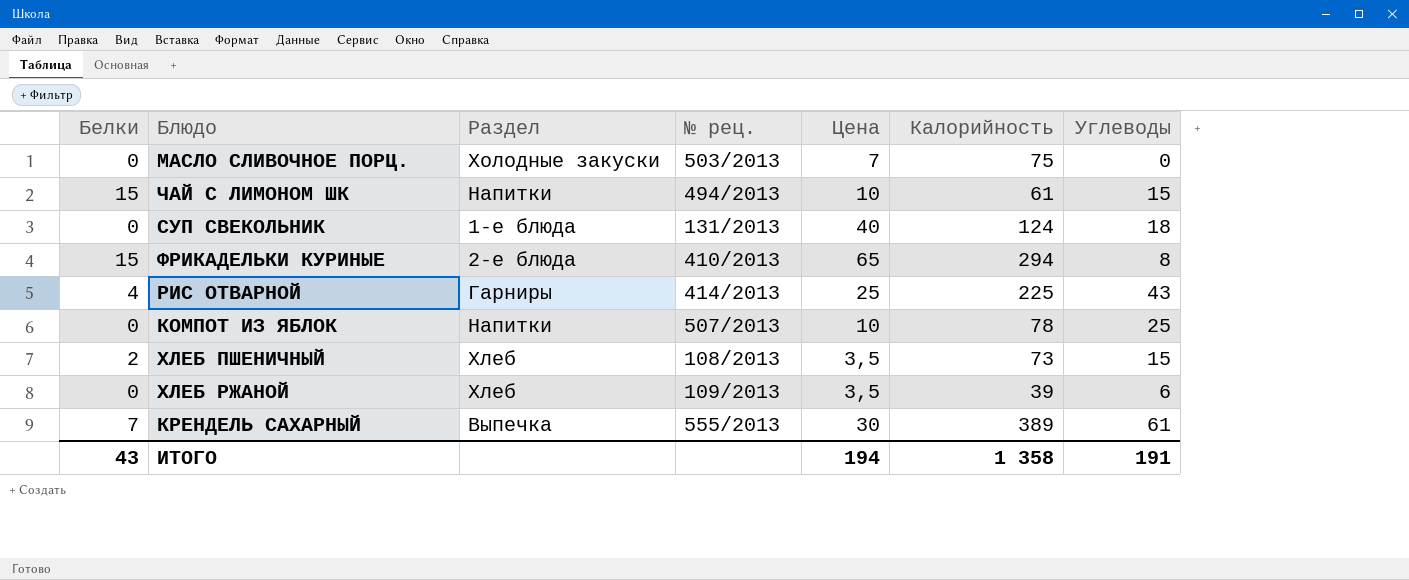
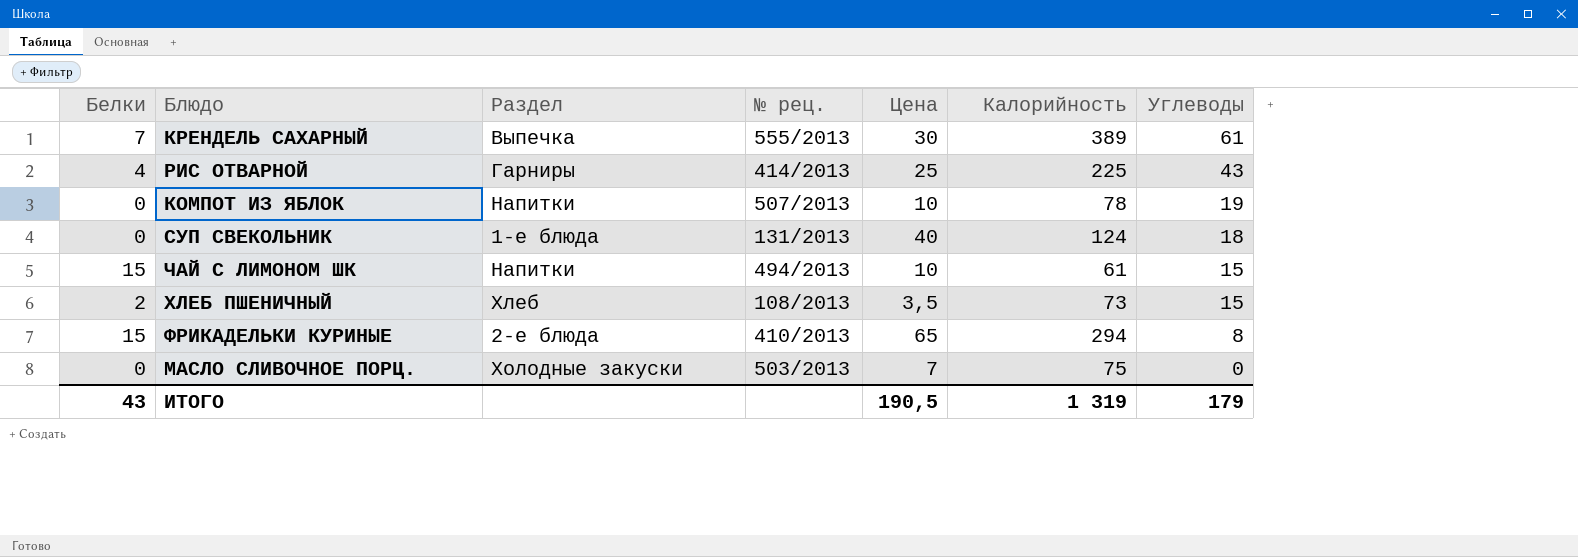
row order: none -> Углеводы descending
row ХЛЕБ РЖАНОЙ: 0 | Хлеб | 109/2013 | 3,5 | 39 | 6 -> none
КОМПОТ ИЗ ЯБЛОК | Углеводы: 25 -> 19
ИТОГО | Цена: 194 -> 190,5
ИТОГО | Калорийность: 1 358 -> 1 319
ИТОГО | Углеводы: 191 -> 179

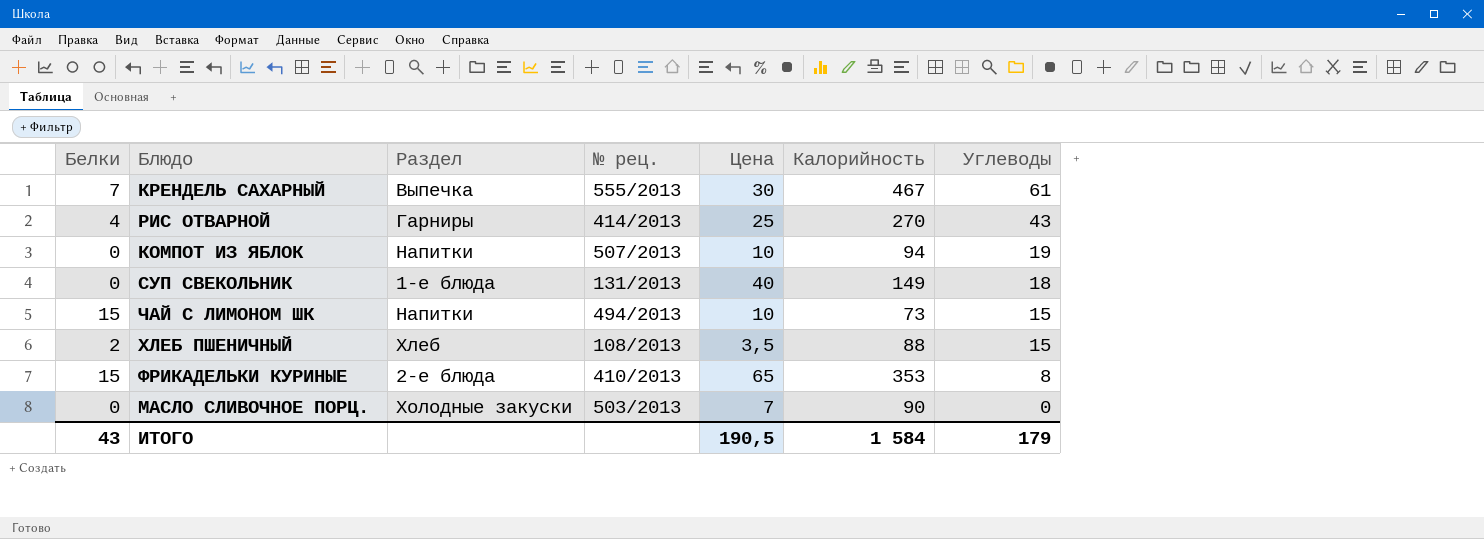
КРЕНДЕЛЬ САХАРНЫЙ | Калорийность: 389 -> 467
РИС ОТВАРНОЙ | Калорийность: 225 -> 270
КОМПОТ ИЗ ЯБЛОК | Калорийность: 78 -> 94
СУП СВЕКОЛЬНИК | Калорийность: 124 -> 149
ЧАЙ С ЛИМОНОМ ШК | Калорийность: 61 -> 73
ХЛЕБ ПШЕНИЧНЫЙ | Калорийность: 73 -> 88
ФРИКАДЕЛЬКИ КУРИНЫЕ | Калорийность: 294 -> 353
МАСЛО СЛИВОЧНОЕ ПОРЦ. | Калорийность: 75 -> 90
ИТОГО | Калорийность: 1 319 -> 1 584

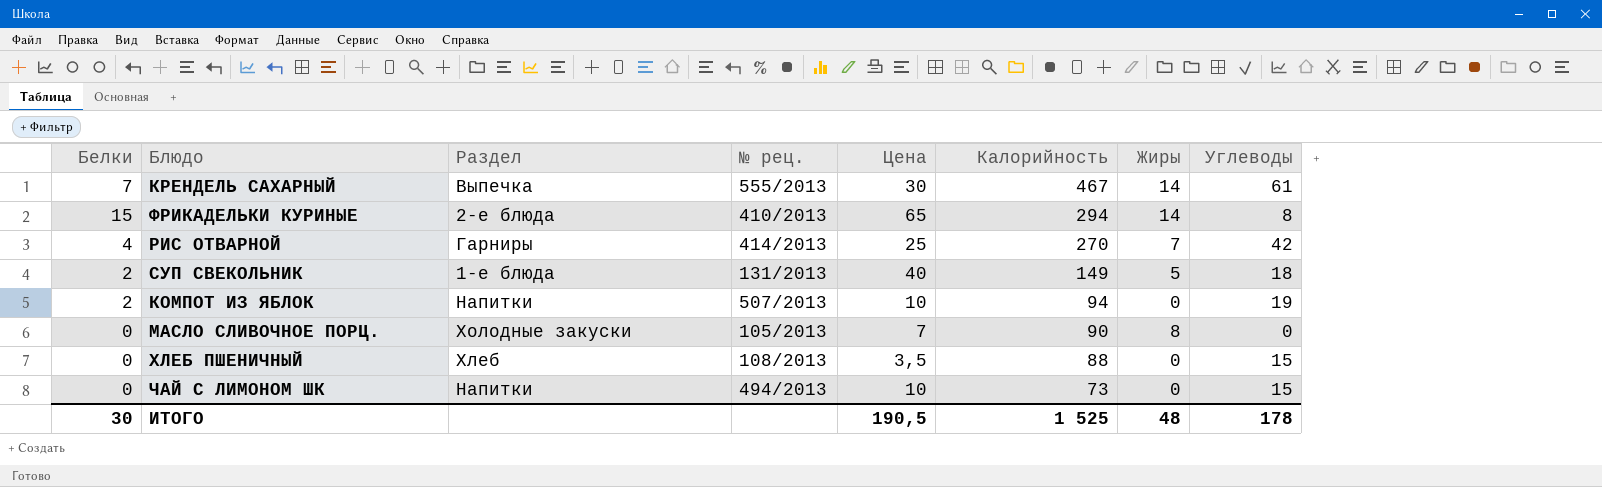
row order: Углеводы descending -> Калорийность descending
column Жиры | position: none -> 7
ФРИКАДЕЛЬКИ КУРИНЫЕ | Калорийность: 353 -> 294
РИС ОТВАРНОЙ | Углеводы: 43 -> 42
СУП СВЕКОЛЬНИК | Белки: 0 -> 2
КОМПОТ ИЗ ЯБЛОК | Белки: 0 -> 2
МАСЛО СЛИВОЧНОЕ ПОРЦ. | № рец.: 503/2013 -> 105/2013
ХЛЕБ ПШЕНИЧНЫЙ | Белки: 2 -> 0
ЧАЙ С ЛИМОНОМ ШК | Белки: 15 -> 0
ИТОГО | Белки: 43 -> 30
ИТОГО | Калорийность: 1 584 -> 1 525
ИТОГО | Углеводы: 179 -> 178

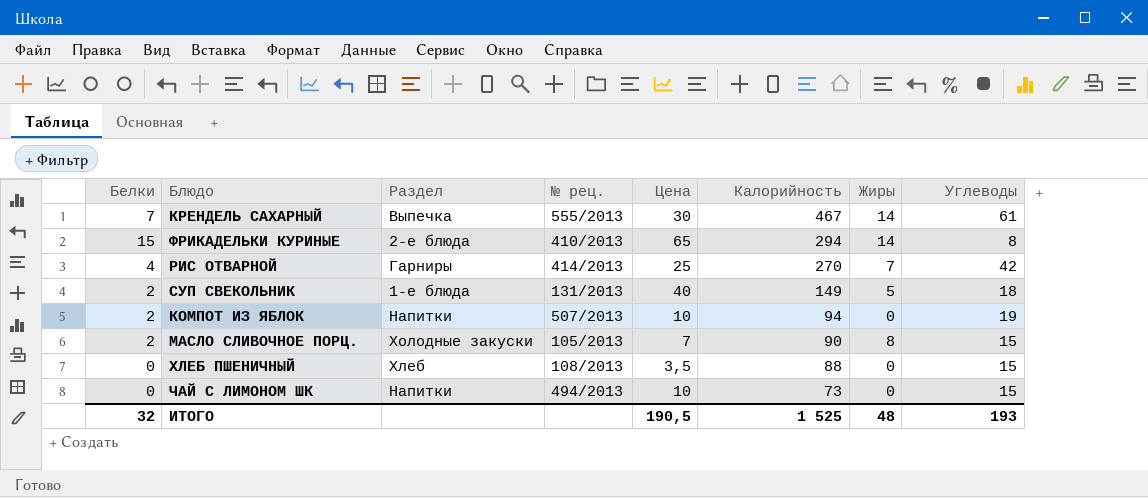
МАСЛО СЛИВОЧНОЕ ПОРЦ. | Белки: 0 -> 2
МАСЛО СЛИВОЧНОЕ ПОРЦ. | Углеводы: 0 -> 15
ИТОГО | Белки: 30 -> 32
ИТОГО | Углеводы: 178 -> 193

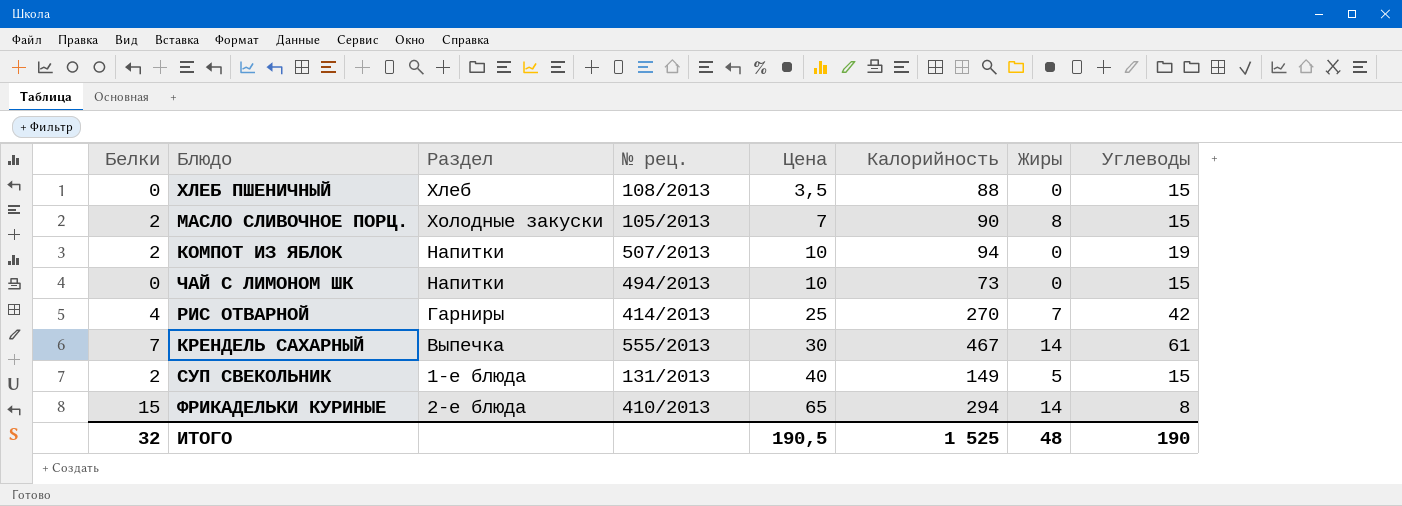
row order: Калорийность descending -> Цена ascending
СУП СВЕКОЛЬНИК | Углеводы: 18 -> 15
ИТОГО | Углеводы: 193 -> 190

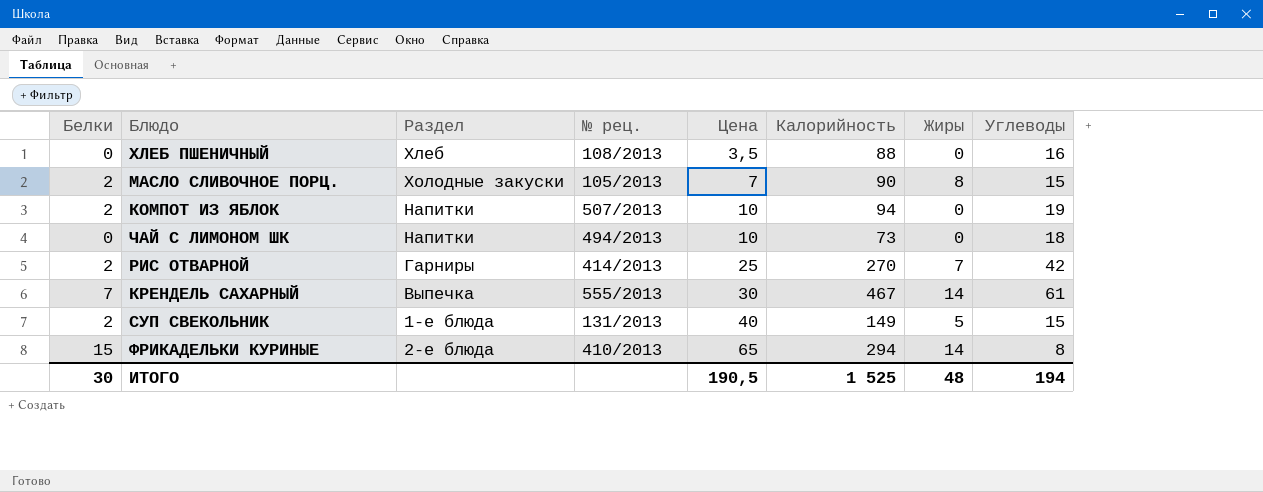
ХЛЕБ ПШЕНИЧНЫЙ | Углеводы: 15 -> 16
ЧАЙ С ЛИМОНОМ ШК | Углеводы: 15 -> 18
РИС ОТВАРНОЙ | Белки: 4 -> 2
ИТОГО | Белки: 32 -> 30
ИТОГО | Углеводы: 190 -> 194

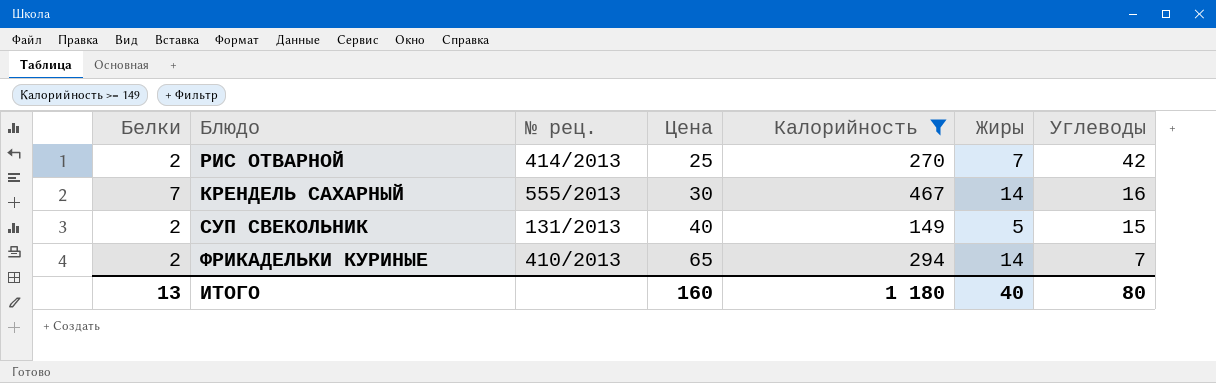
filter: none -> Калорийность >= 149
column Раздел | position: 3 -> none
КРЕНДЕЛЬ САХАРНЫЙ | Углеводы: 61 -> 16
ФРИКАДЕЛЬКИ КУРИНЫЕ | Белки: 15 -> 2
ФРИКАДЕЛЬКИ КУРИНЫЕ | Углеводы: 8 -> 7
ИТОГО | Белки: 30 -> 13
ИТОГО | Цена: 190,5 -> 160
ИТОГО | Калорийность: 1 525 -> 1 180
ИТОГО | Жиры: 48 -> 40
ИТОГО | Углеводы: 194 -> 80

